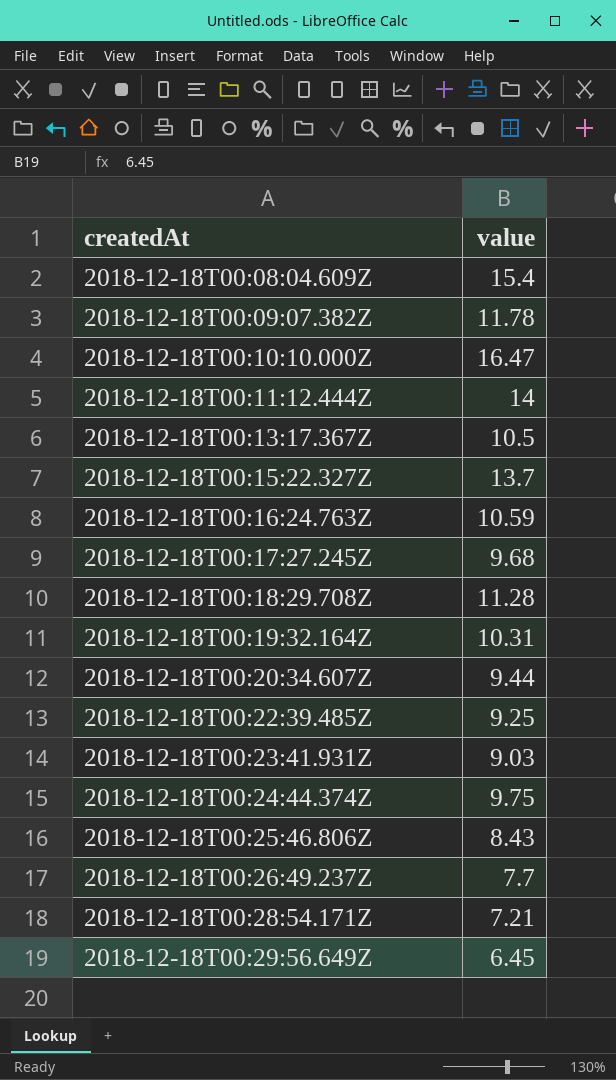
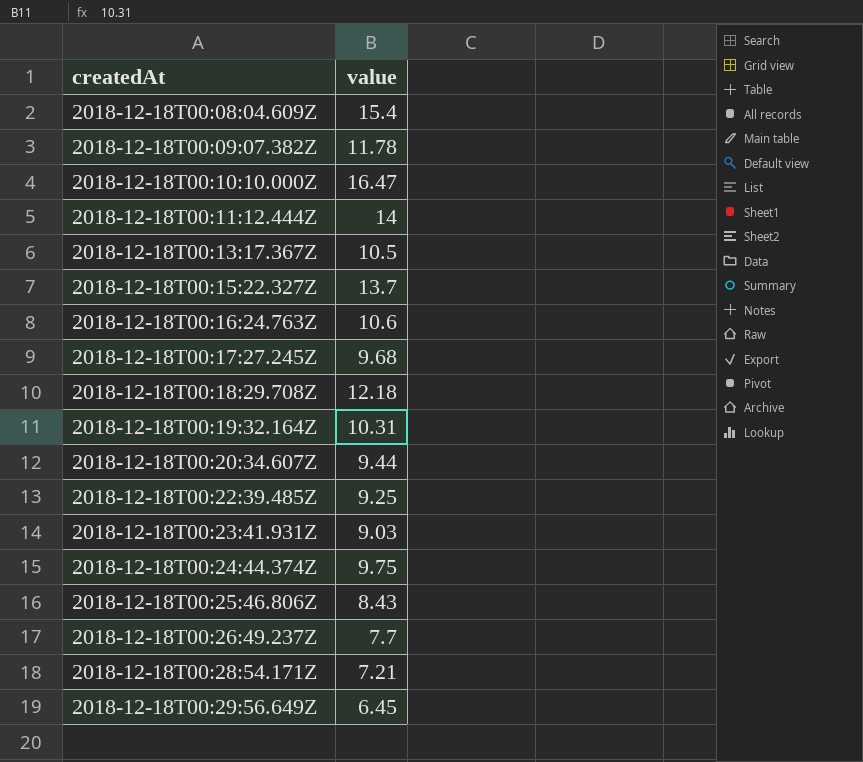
2018-12-18T00:16:24.763Z | value: 10.59 -> 10.6
2018-12-18T00:18:29.708Z | value: 11.28 -> 12.18

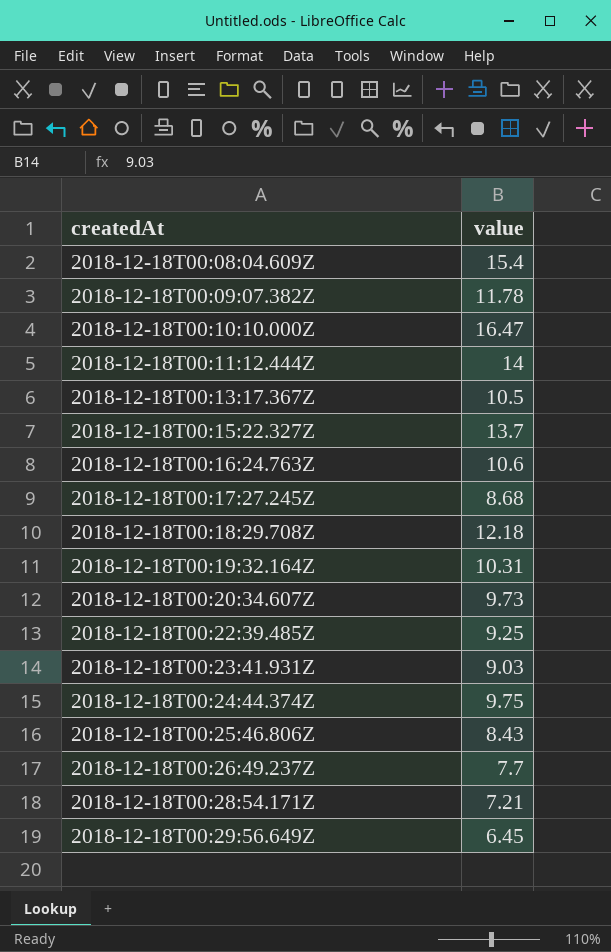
2018-12-18T00:17:27.245Z | value: 9.68 -> 8.68
2018-12-18T00:20:34.607Z | value: 9.44 -> 9.73

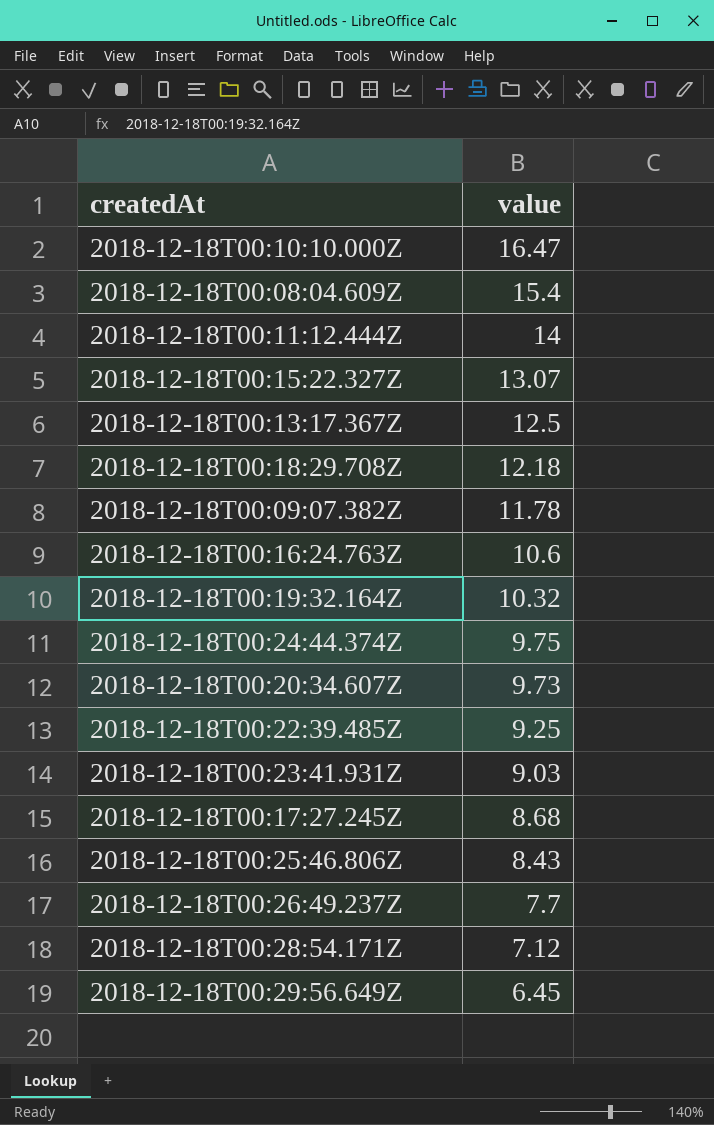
row order: createdAt ascending -> value descending
2018-12-18T00:15:22.327Z | value: 13.7 -> 13.07
2018-12-18T00:13:17.367Z | value: 10.5 -> 12.5
2018-12-18T00:19:32.164Z | value: 10.31 -> 10.32
2018-12-18T00:28:54.171Z | value: 7.21 -> 7.12

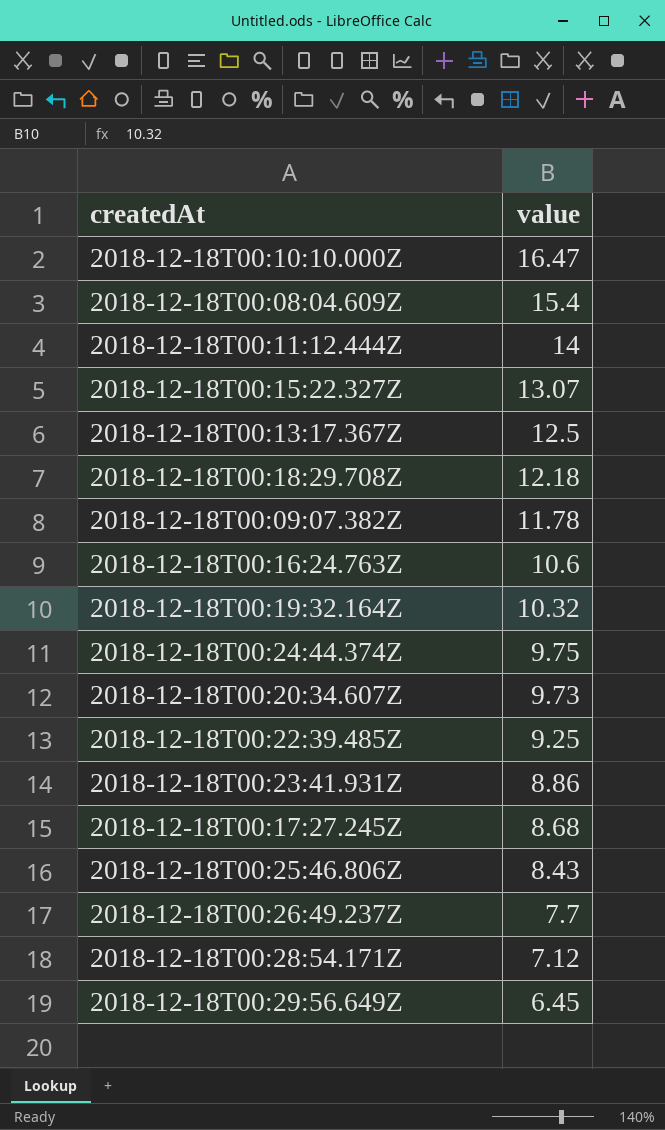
2018-12-18T00:23:41.931Z | value: 9.03 -> 8.86

